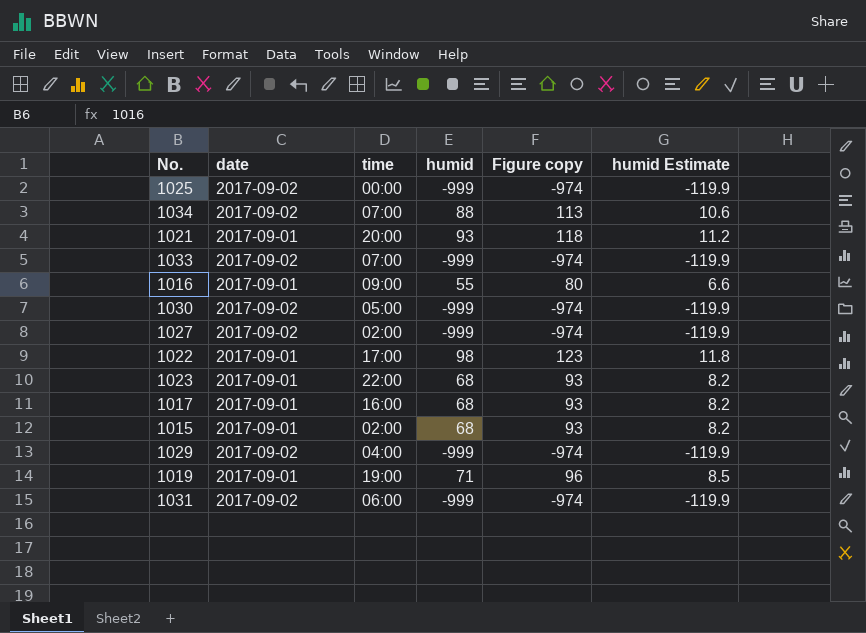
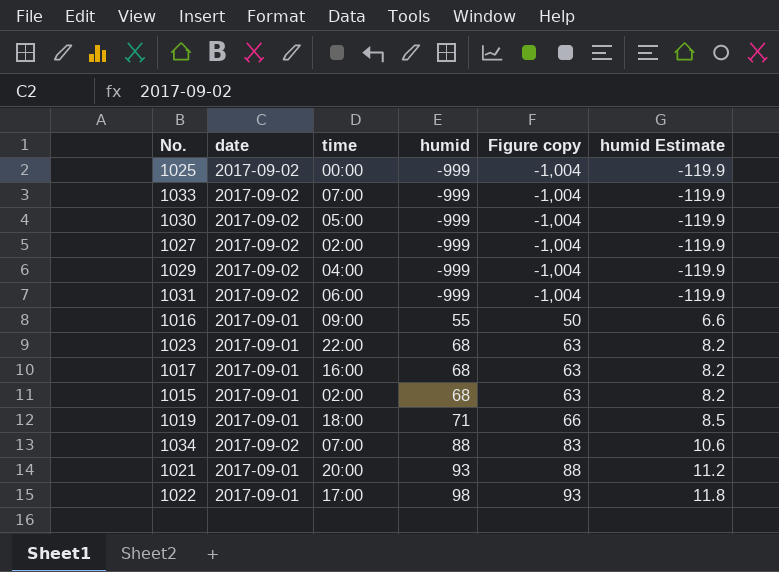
row order: none -> humid ascending
column Figure copy | formula: [humid] + 25 -> [humid] - 5
1019 | time: 19:00 -> 18:00

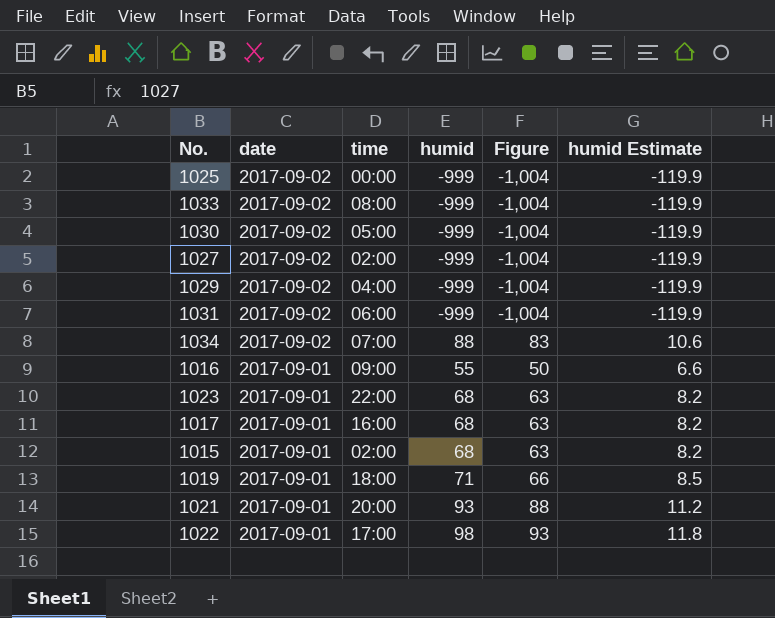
row order: humid ascending -> date descending
column name: Figure copy -> Figure
1033 | time: 07:00 -> 08:00

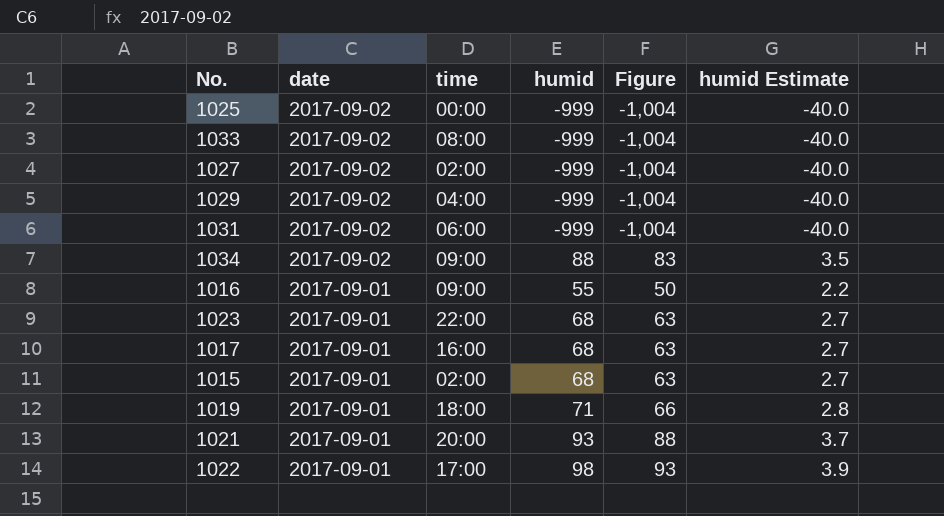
column humid Estimate | formula: [humid] * 0.12 -> [humid] * 0.04
row 1030: 2017-09-02 | 05:00 | -999 | -1,004 | -119.9 -> none
1034 | time: 07:00 -> 09:00

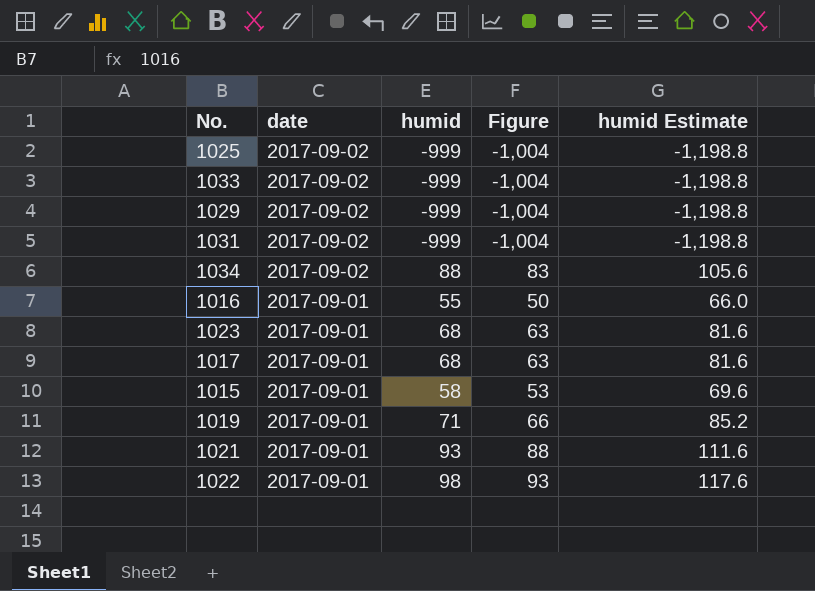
column time | position: 3 -> none
column humid Estimate | formula: [humid] * 0.04 -> [humid] * 1.2
row 1027: 2017-09-02 | 02:00 | -999 | -1,004 | -40.0 -> none
1015 | humid: 68 -> 58
1015 | Figure: 63 -> 53

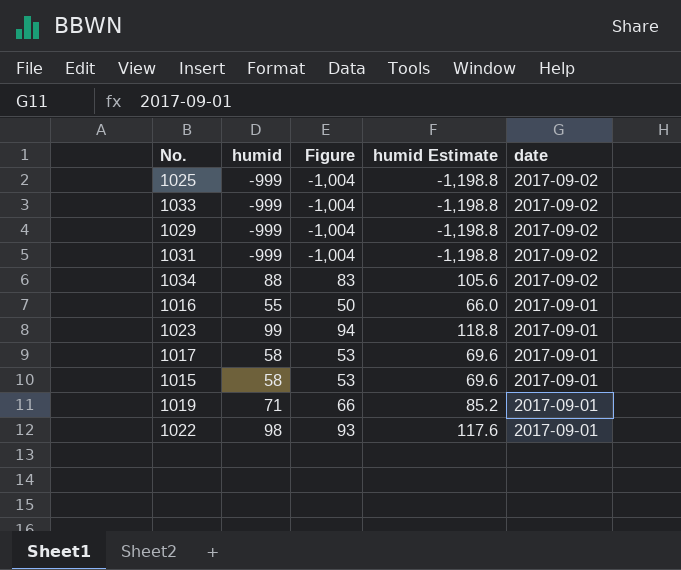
column date | position: 2 -> 5
row 1021: 2017-09-01 | 93 | 88 | 111.6 -> none
1023 | humid: 68 -> 99
1023 | Figure: 63 -> 94
1023 | humid Estimate: 81.6 -> 118.8
1017 | humid: 68 -> 58
1017 | Figure: 63 -> 53
1017 | humid Estimate: 81.6 -> 69.6

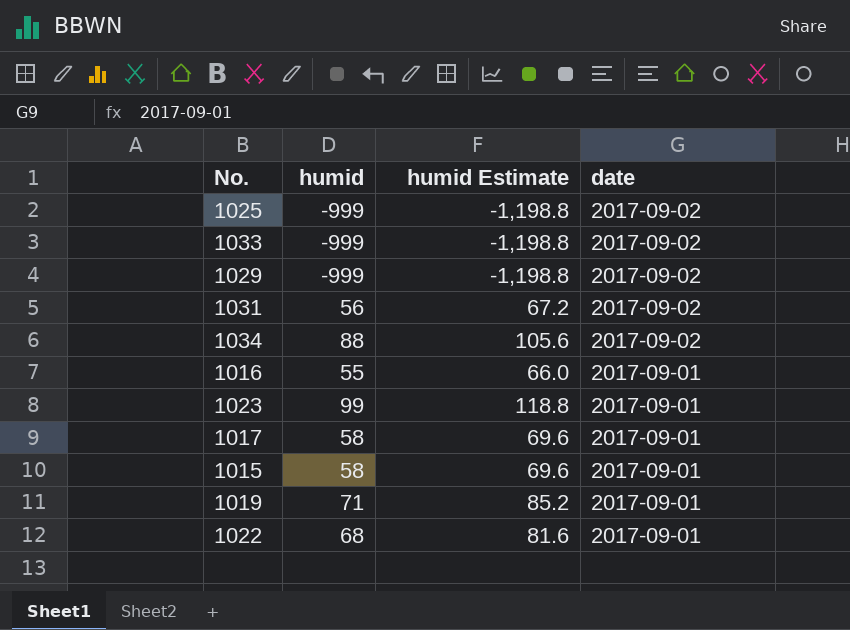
column Figure | formula: [humid] - 5 -> none
1031 | humid: -999 -> 56
1031 | humid Estimate: -1,198.8 -> 67.2
1022 | humid: 98 -> 68
1022 | humid Estimate: 117.6 -> 81.6

